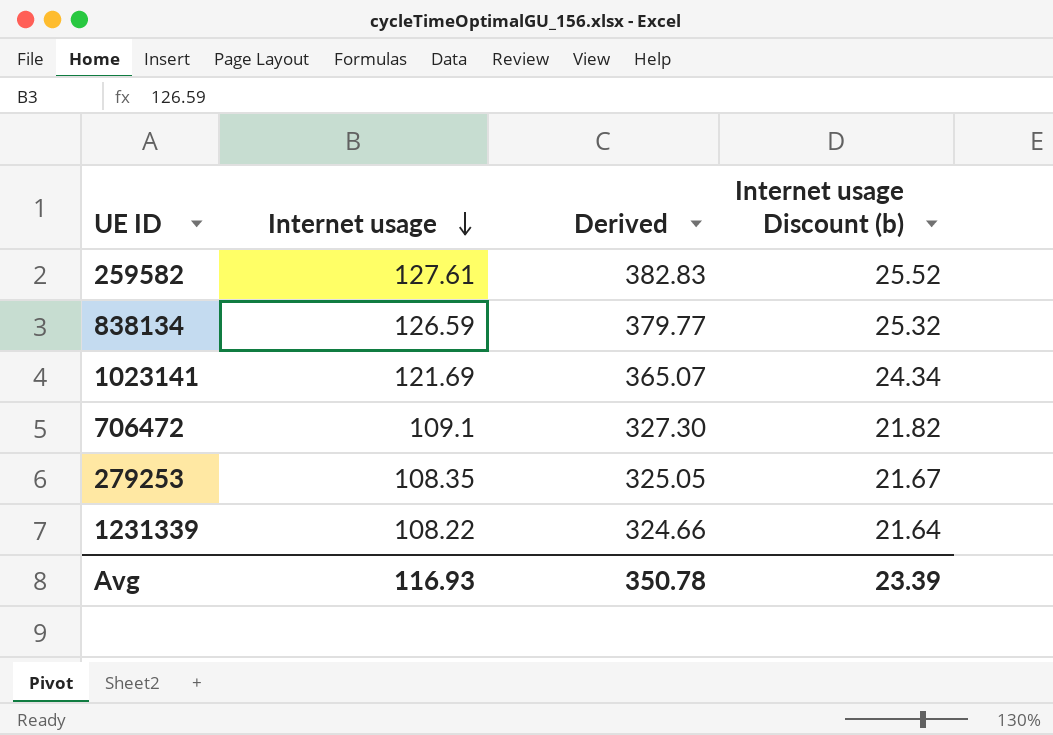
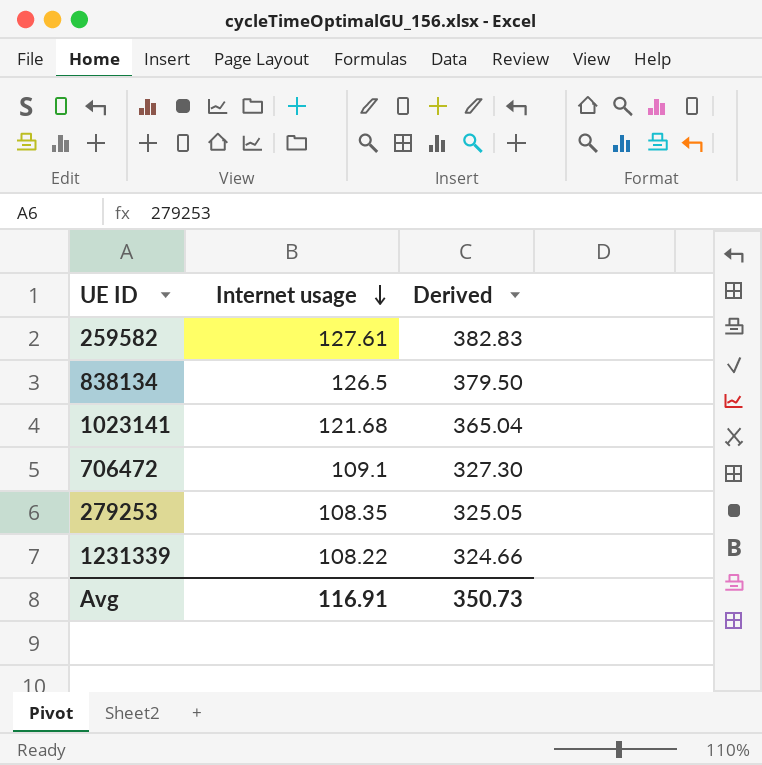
column Internet usage Discount (b) | formula: [Internet usage] * 0.2 -> none
838134 | Internet usage: 126.59 -> 126.5
838134 | Derived: 379.77 -> 379.50
1023141 | Internet usage: 121.69 -> 121.68
1023141 | Derived: 365.07 -> 365.04
Avg | Internet usage: 116.93 -> 116.91
Avg | Derived: 350.78 -> 350.73

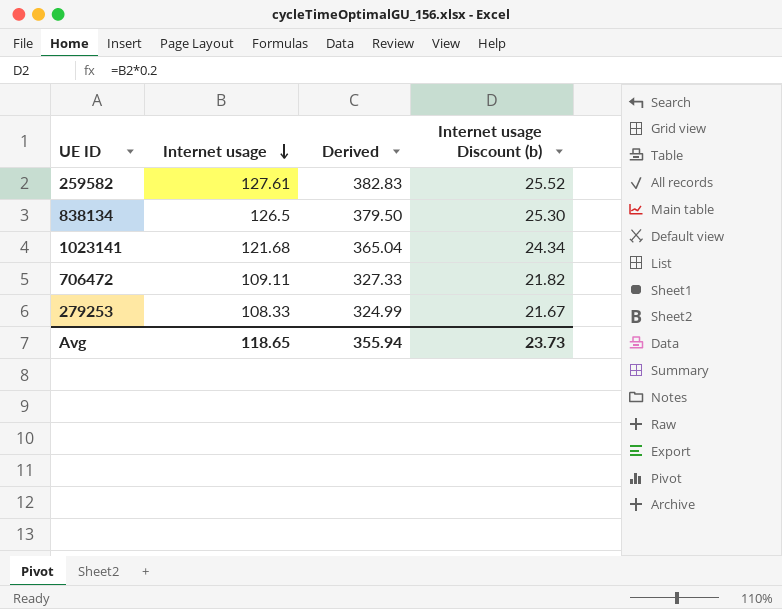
column Internet usage Discount (b) | formula: none -> [Internet usage] * 0.2
row 1231339: 108.22 | 324.66 -> none
706472 | Internet usage: 109.1 -> 109.11
706472 | Derived: 327.30 -> 327.33
279253 | Internet usage: 108.35 -> 108.33
279253 | Derived: 325.05 -> 324.99
Avg | Internet usage: 116.91 -> 118.65
Avg | Derived: 350.73 -> 355.94

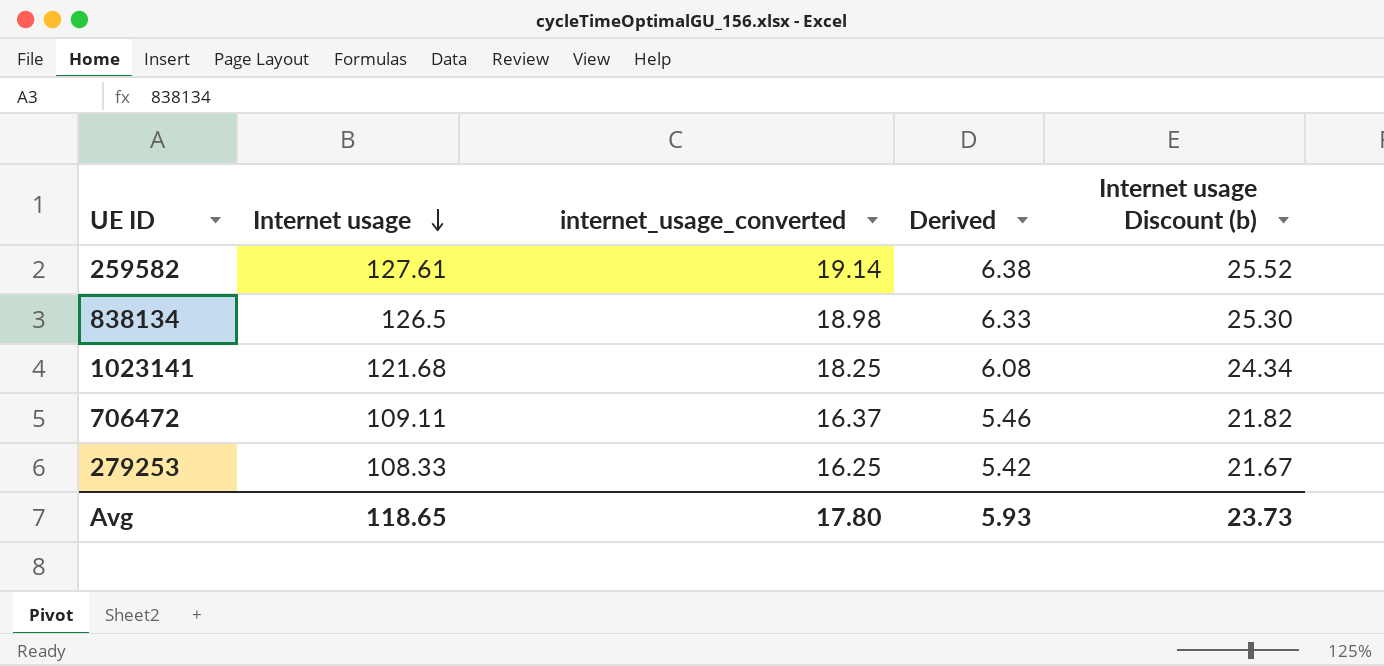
column internet_usage_converted | formula: none -> [Internet usage] * 0.15
column Derived | formula: [Internet usage] * 3 -> [Internet usage] * 0.05
Avg | Derived: 355.94 -> 5.93

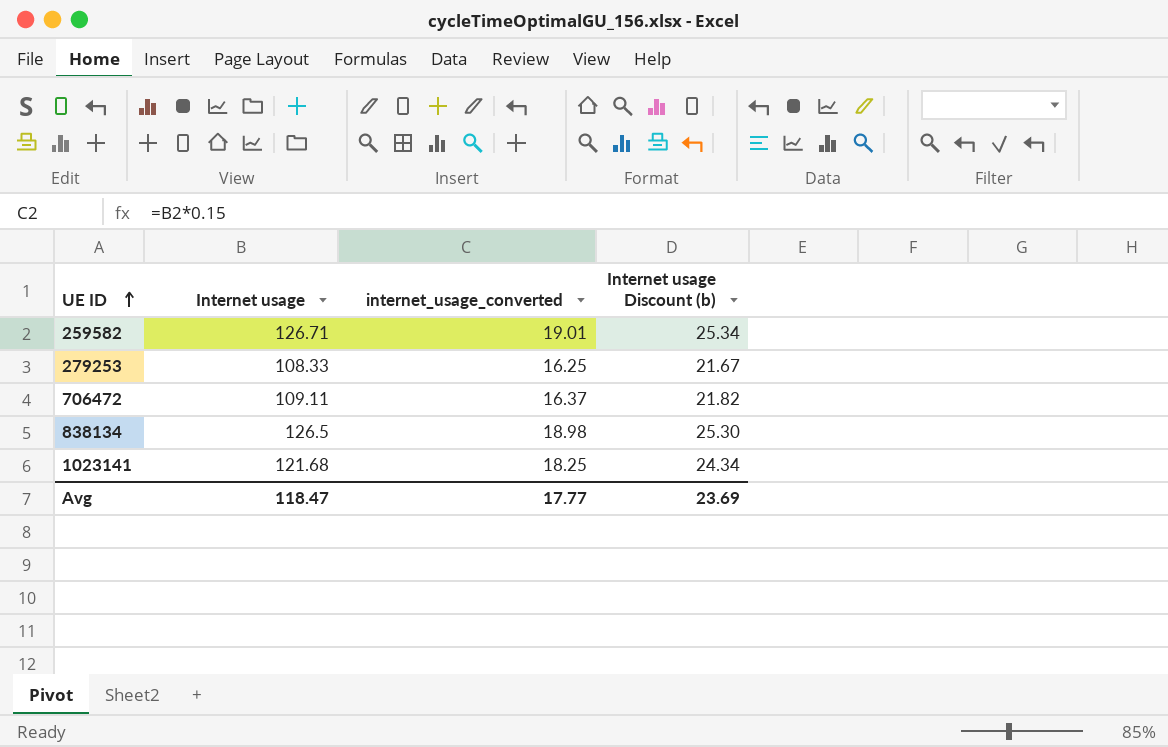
row order: Internet usage descending -> UE ID ascending
column Derived | formula: [Internet usage] * 0.05 -> none
259582 | Internet usage: 127.61 -> 126.71
259582 | internet_usage_converted: 19.14 -> 19.01
259582 | Internet usage Discount (b): 25.52 -> 25.34
Avg | Internet usage: 118.65 -> 118.47
Avg | internet_usage_converted: 17.80 -> 17.77
Avg | Internet usage Discount (b): 23.73 -> 23.69

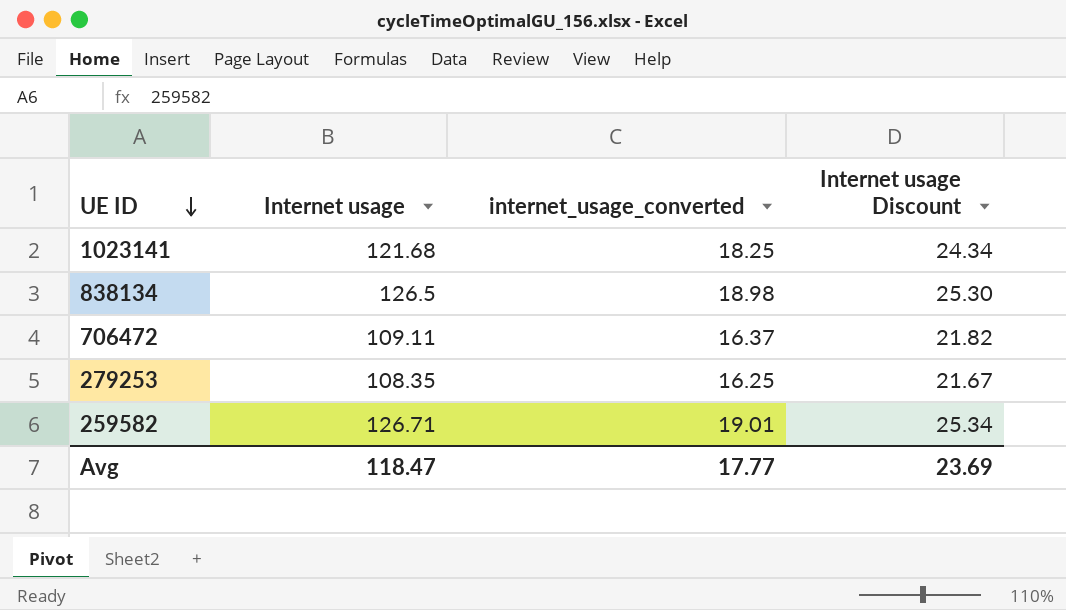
row order: UE ID ascending -> UE ID descending
column name: Internet usage Discount (b) -> Internet usage Discount
279253 | Internet usage: 108.33 -> 108.35

